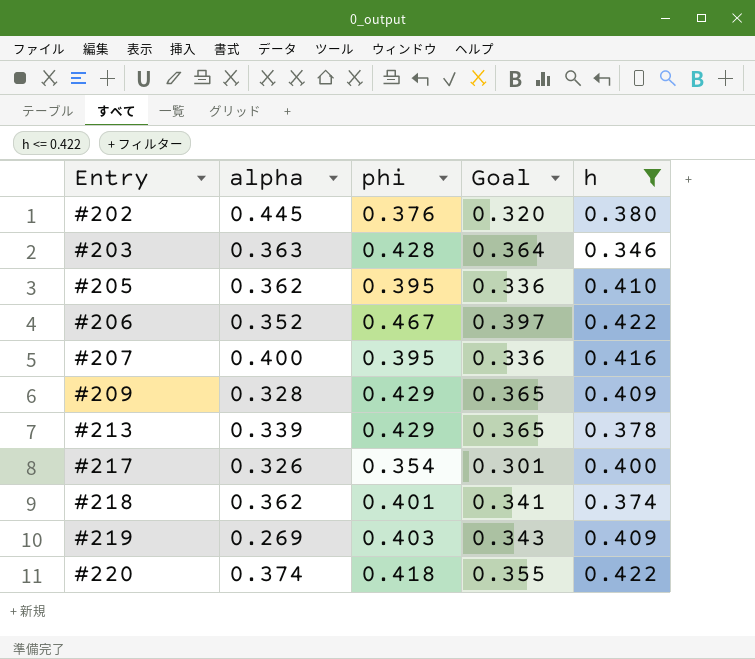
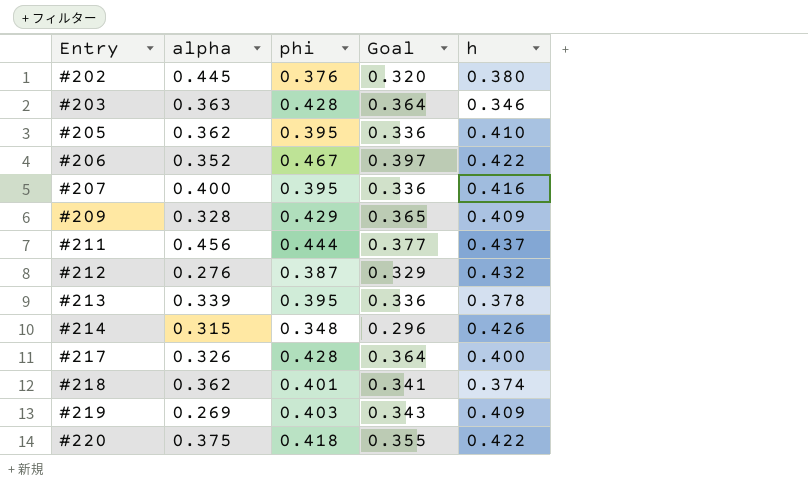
filter: h <= 0.422 -> none
#213 | phi: 0.429 -> 0.395
#213 | Goal: 0.365 -> 0.336
#217 | phi: 0.354 -> 0.428
#217 | Goal: 0.301 -> 0.364
#220 | alpha: 0.374 -> 0.375

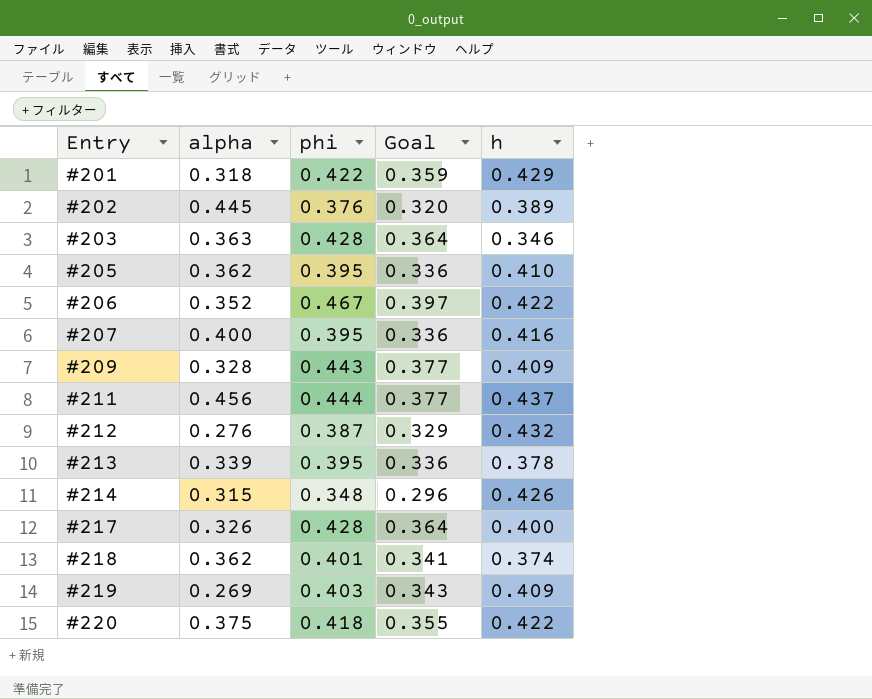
row #201: none -> 0.318 | 0.422 | 0.359 | 0.429
#202 | h: 0.380 -> 0.389
#209 | phi: 0.429 -> 0.443
#209 | Goal: 0.365 -> 0.377

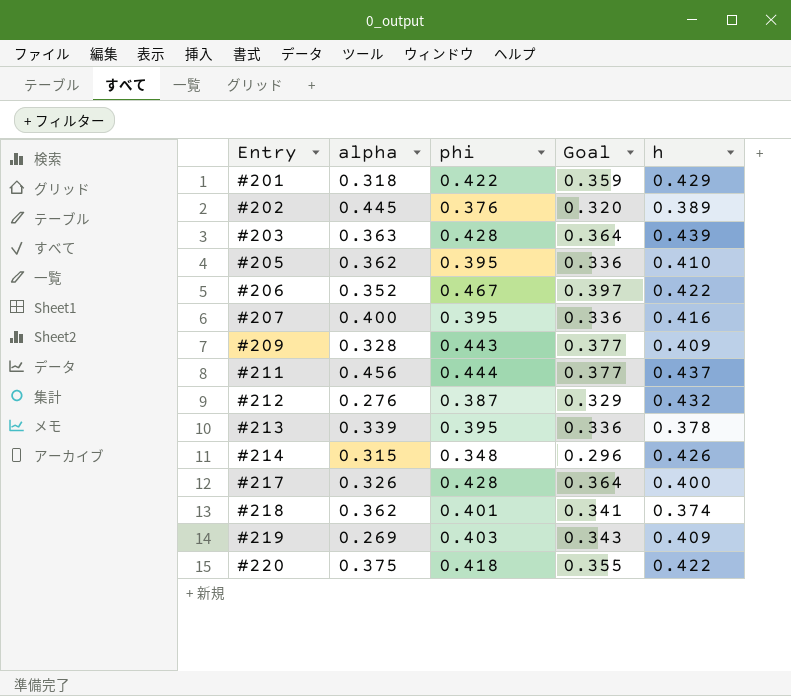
#203 | h: 0.346 -> 0.439

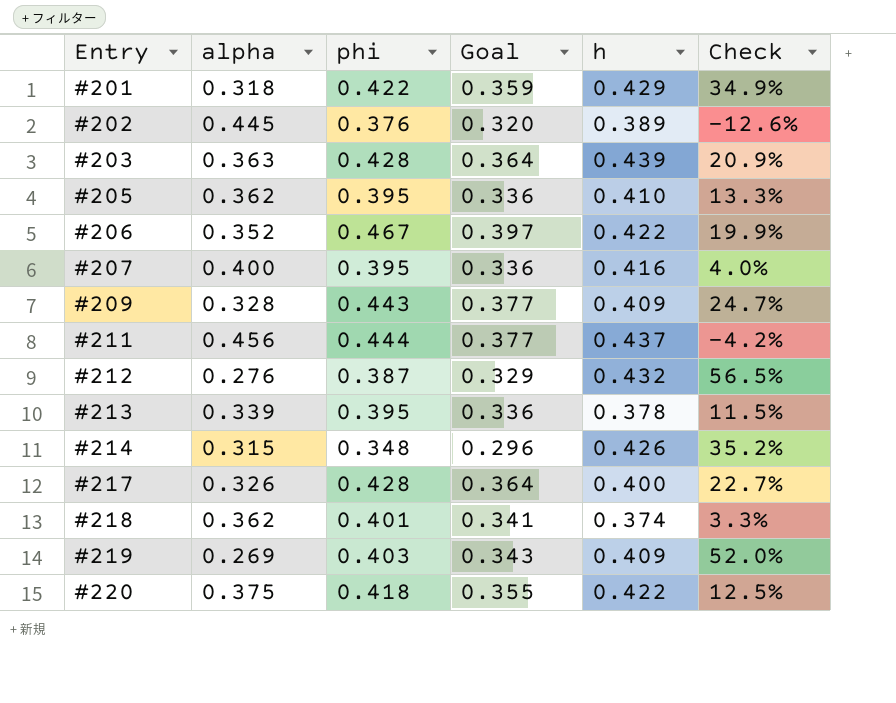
column Check | formula: none -> ([h] - [alpha]) / [alpha]

